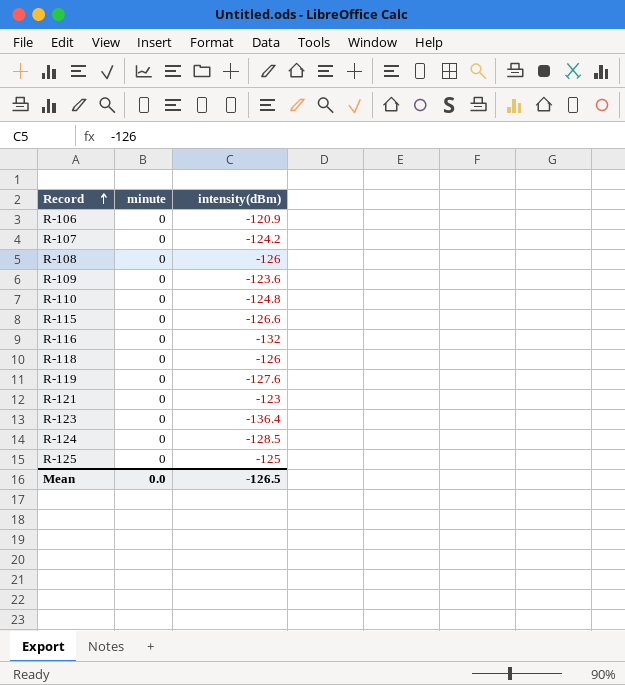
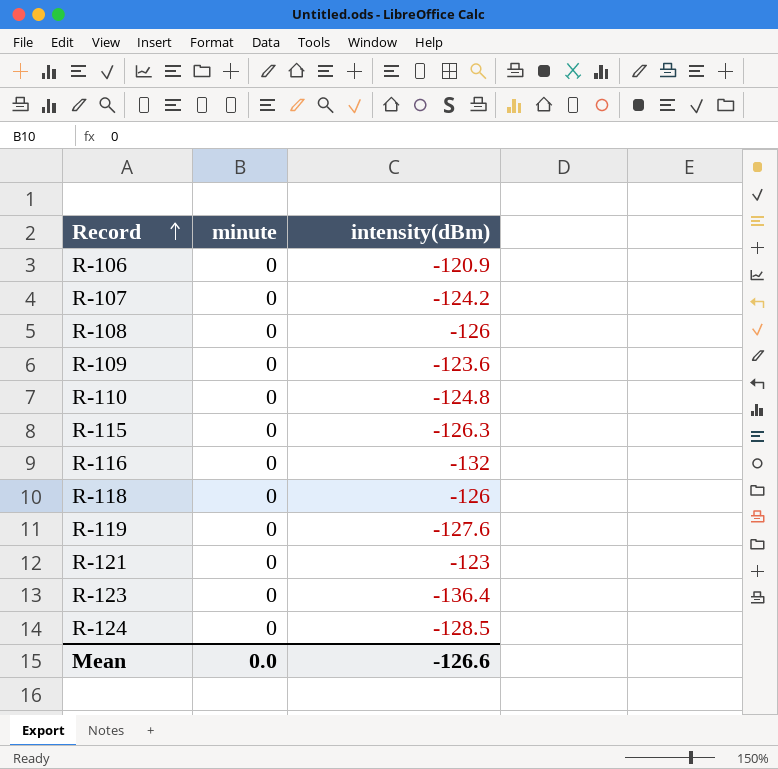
row R-125: 0 | -125 -> none
R-115 | intensity(dBm): -126.6 -> -126.3
Mean | intensity(dBm): -126.5 -> -126.6

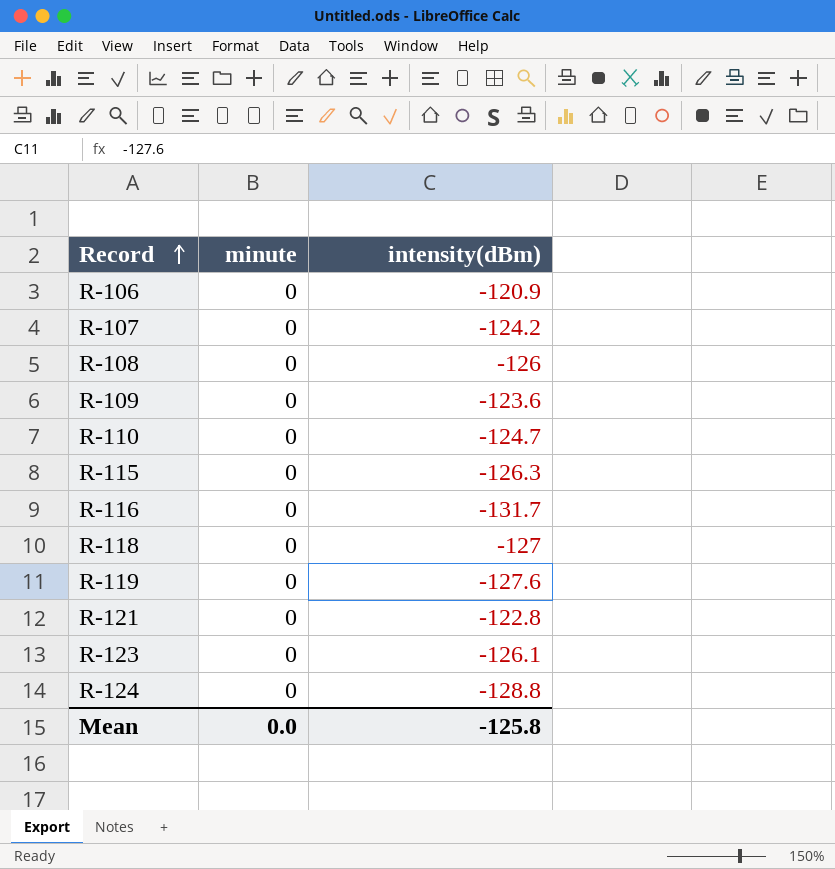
R-110 | intensity(dBm): -124.8 -> -124.7
R-116 | intensity(dBm): -132 -> -131.7
R-118 | intensity(dBm): -126 -> -127
R-121 | intensity(dBm): -123 -> -122.8
R-123 | intensity(dBm): -136.4 -> -126.1
R-124 | intensity(dBm): -128.5 -> -128.8
Mean | intensity(dBm): -126.6 -> -125.8

